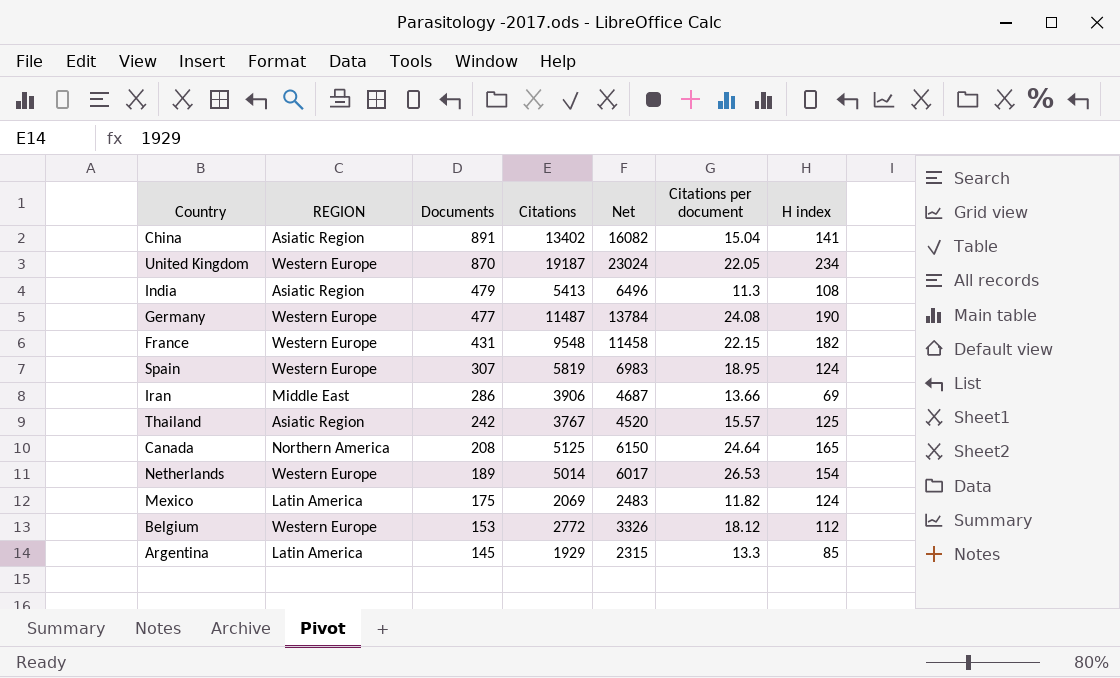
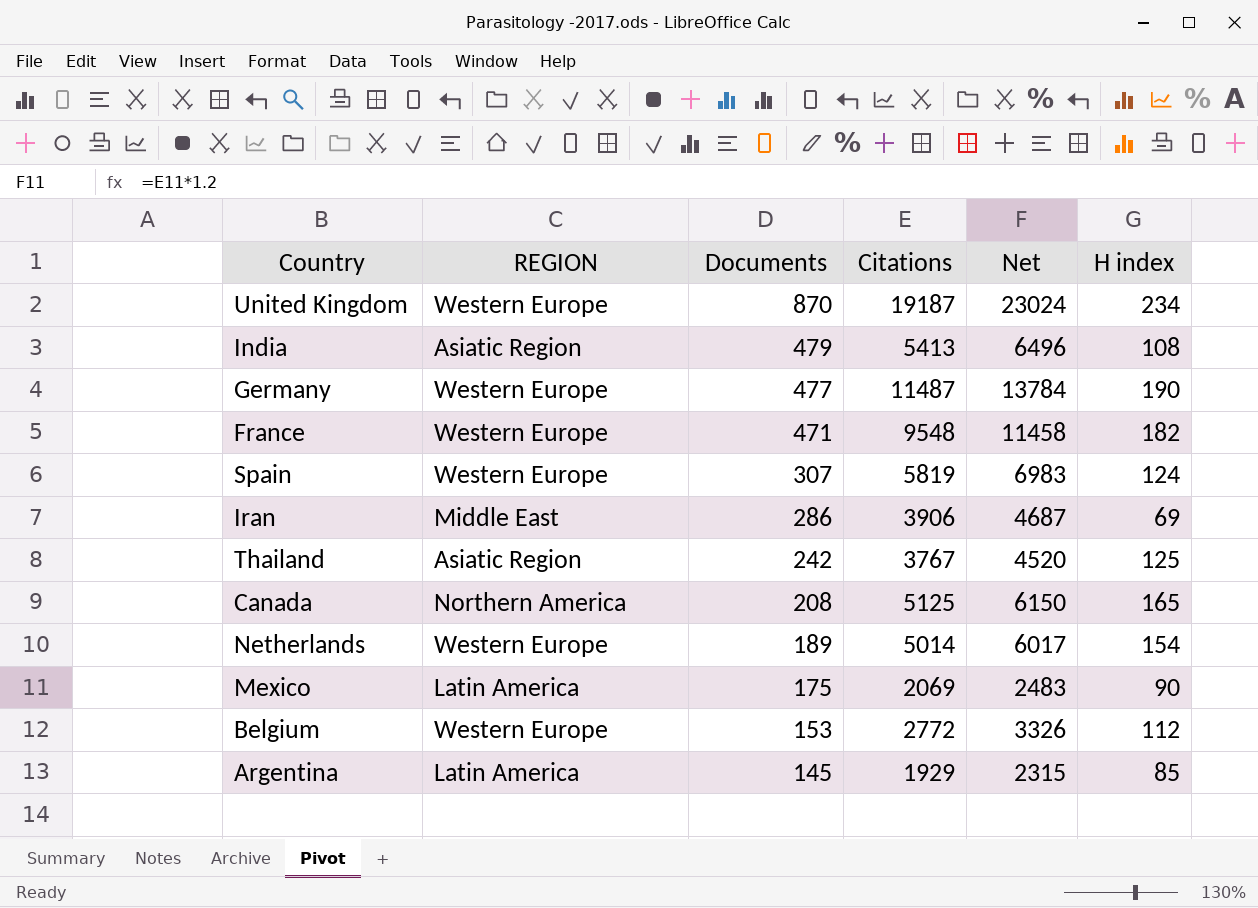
column Citations per document | formula: [Citations] / [Documents] -> none
row China: Asiatic Region | 891 | 13402 | 16082 | 15.04 | 141 -> none
France | Documents: 431 -> 471
Mexico | H index: 124 -> 90

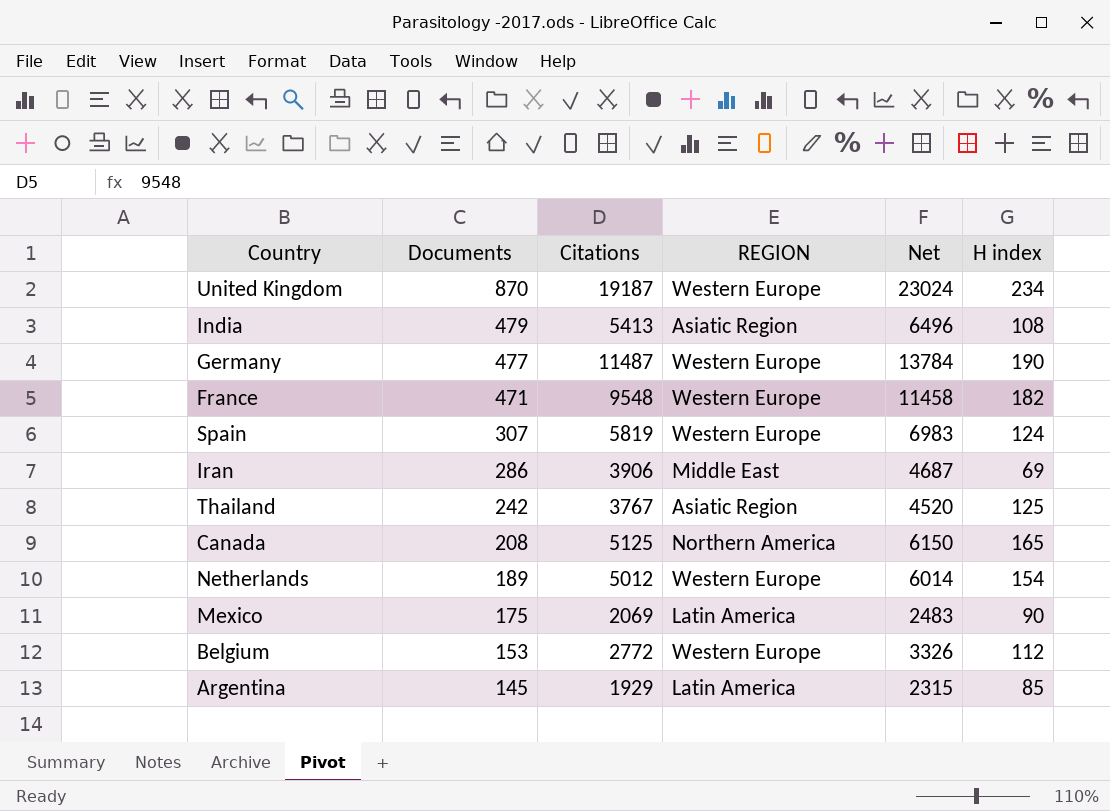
column REGION | position: 2 -> 4
Netherlands | Citations: 5014 -> 5012
Netherlands | Net: 6017 -> 6014

